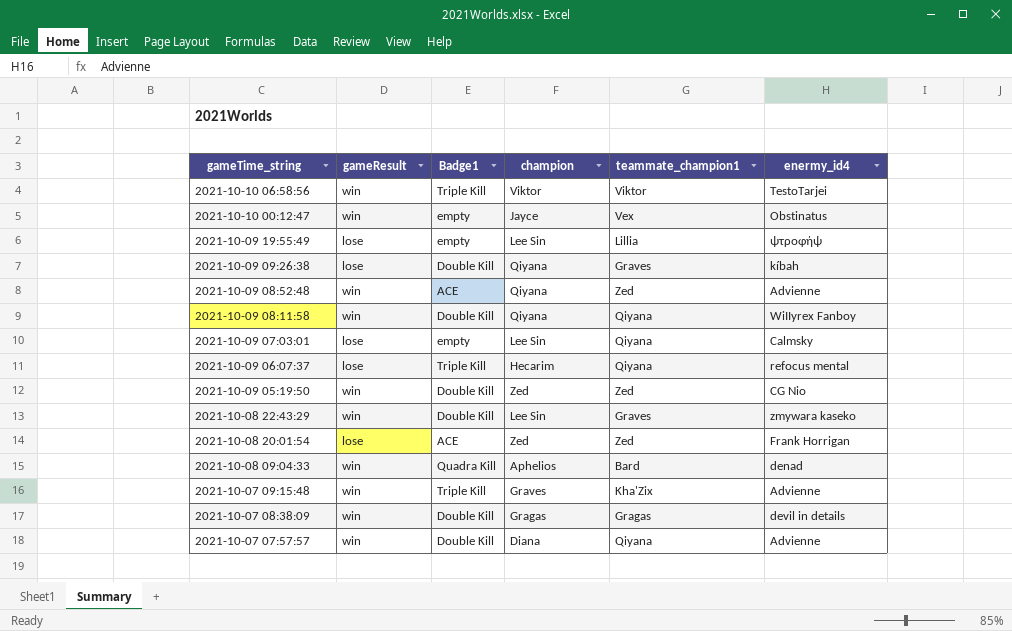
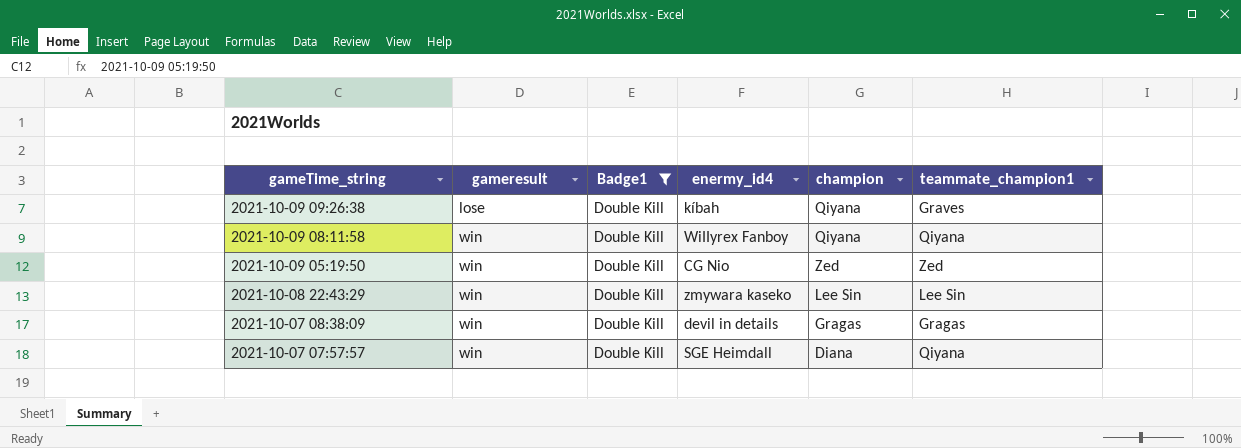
filter: none -> Badge1 = Double Kill
column name: gameResult -> gameresult
column enermy_id4 | position: 6 -> 4
2021-10-08 22:43:29 | teammate_champion1: Graves -> Lee Sin
2021-10-07 07:57:57 | enermy_id4: Advienne -> SGE Heimdall

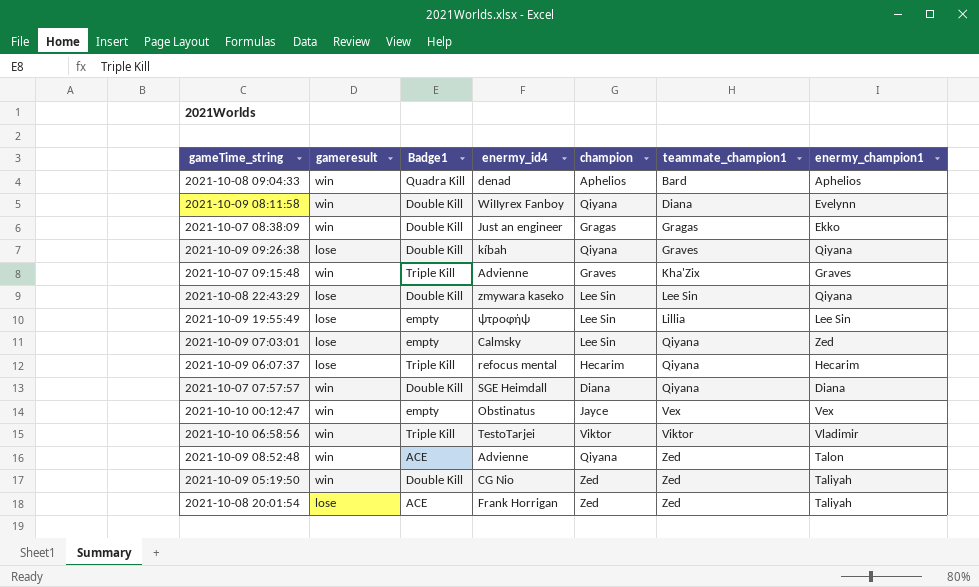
filter: Badge1 = Double Kill -> none
row order: gameTime_string descending -> teammate_champion1 ascending
column enermy_champion1 | position: none -> 7
2021-10-09 08:11:58 | teammate_champion1: Qiyana -> Diana
2021-10-07 08:38:09 | enermy_id4: devil in details -> Just an engineer
2021-10-08 22:43:29 | gameresult: win -> lose

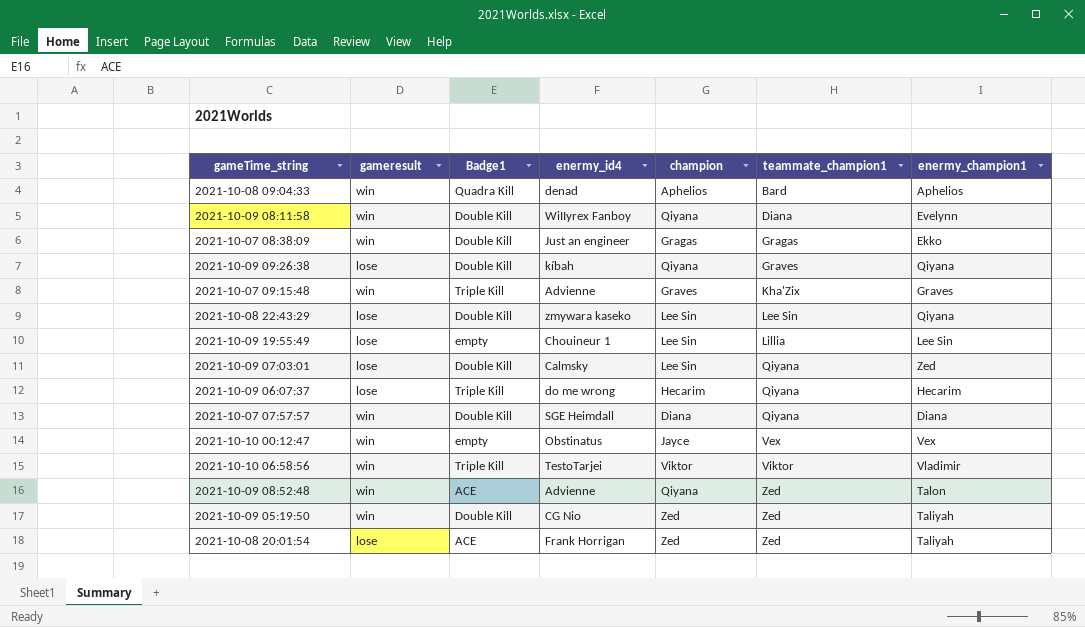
2021-10-09 19:55:49 | enermy_id4: ψτροφήψ -> Chouineur 1
2021-10-09 07:03:01 | Badge1: empty -> Double Kill
2021-10-09 06:07:37 | enermy_id4: refocus mental -> do me wrong

